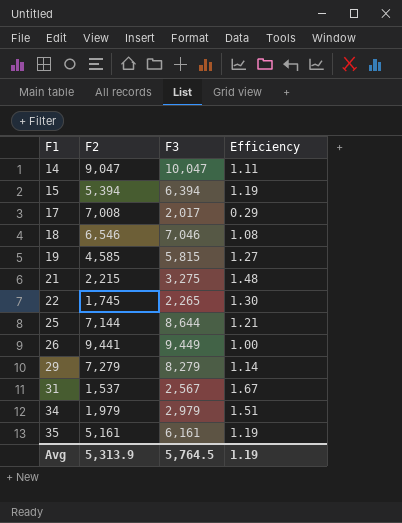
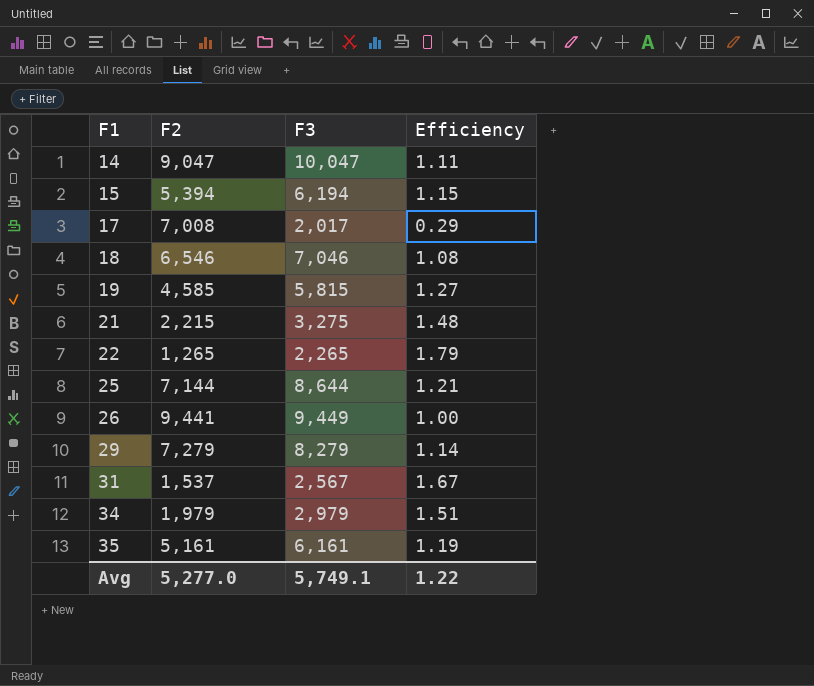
15 | F3: 6,394 -> 6,194
15 | Efficiency: 1.19 -> 1.15
22 | F2: 1,745 -> 1,265
22 | Efficiency: 1.30 -> 1.79
Avg | F2: 5,313.9 -> 5,277.0
Avg | F3: 5,764.5 -> 5,749.1
Avg | Efficiency: 1.19 -> 1.22

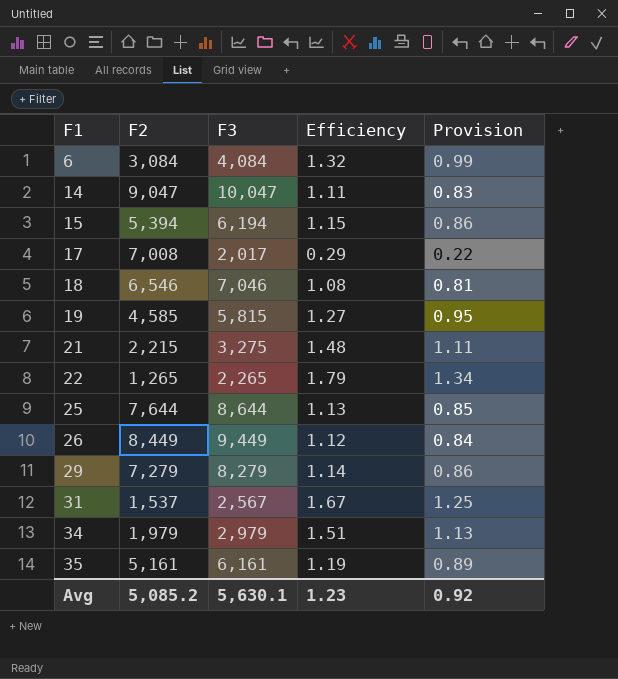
column Provision | formula: none -> [Efficiency] * 0.75
row 6: none -> 3,084 | 4,084 | 1.32 | 0.99
25 | F2: 7,144 -> 7,644
25 | Efficiency: 1.21 -> 1.13
26 | F2: 9,441 -> 8,449
26 | Efficiency: 1.00 -> 1.12
Avg | F2: 5,277.0 -> 5,085.2
Avg | F3: 5,749.1 -> 5,630.1
Avg | Efficiency: 1.22 -> 1.23

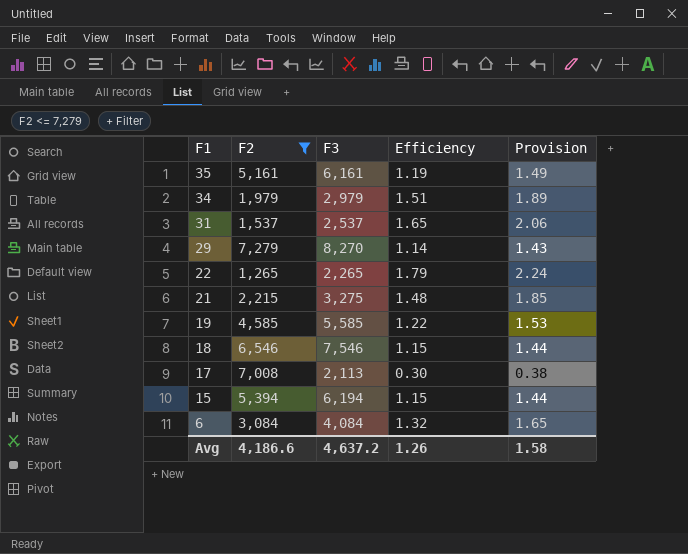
filter: none -> F2 <= 7,279
row order: F1 ascending -> F1 descending
column Provision | formula: [Efficiency] * 0.75 -> [Efficiency] * 1.25
31 | F3: 2,567 -> 2,537
31 | Efficiency: 1.67 -> 1.65
29 | F3: 8,279 -> 8,270
19 | F3: 5,815 -> 5,585
19 | Efficiency: 1.27 -> 1.22
18 | F3: 7,046 -> 7,546
18 | Efficiency: 1.08 -> 1.15
17 | F3: 2,017 -> 2,113
17 | Efficiency: 0.29 -> 0.30
Avg | F2: 5,085.2 -> 4,186.6
Avg | F3: 5,630.1 -> 4,637.2
Avg | Efficiency: 1.23 -> 1.26
Avg | Provision: 0.92 -> 1.58

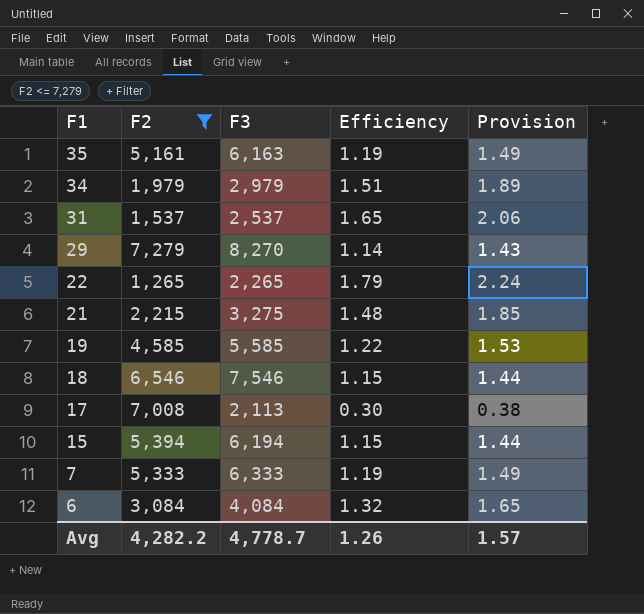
35 | F3: 6,161 -> 6,163
row 7: none -> 5,333 | 6,333 | 1.19 | 1.49
Avg | F2: 4,186.6 -> 4,282.2
Avg | F3: 4,637.2 -> 4,778.7
Avg | Provision: 1.58 -> 1.57

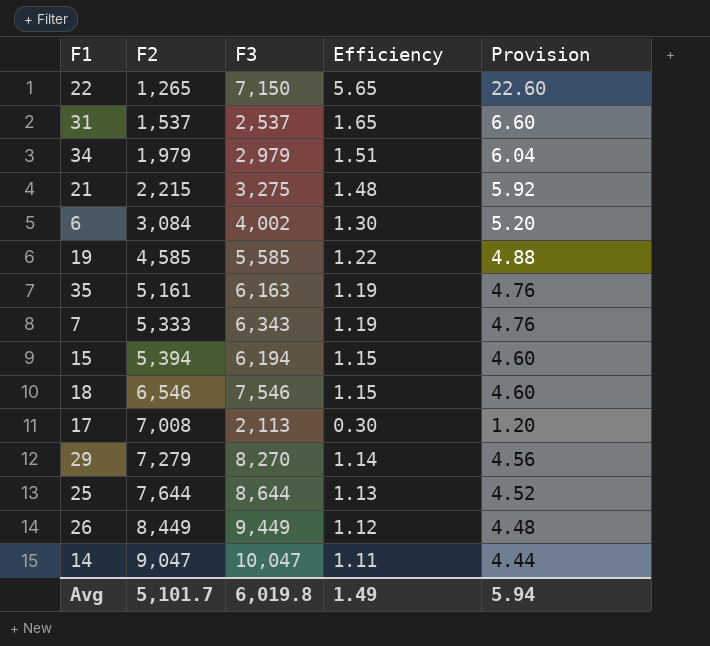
filter: F2 <= 7,279 -> none
row order: F1 descending -> F2 ascending
column Provision | formula: [Efficiency] * 1.25 -> [Efficiency] * 4
22 | F3: 2,265 -> 7,150
22 | Efficiency: 1.79 -> 5.65
6 | F3: 4,084 -> 4,002
6 | Efficiency: 1.32 -> 1.30
7 | F3: 6,333 -> 6,343
Avg | F2: 4,282.2 -> 5,101.7
Avg | F3: 4,778.7 -> 6,019.8
Avg | Efficiency: 1.26 -> 1.49
Avg | Provision: 1.57 -> 5.94

